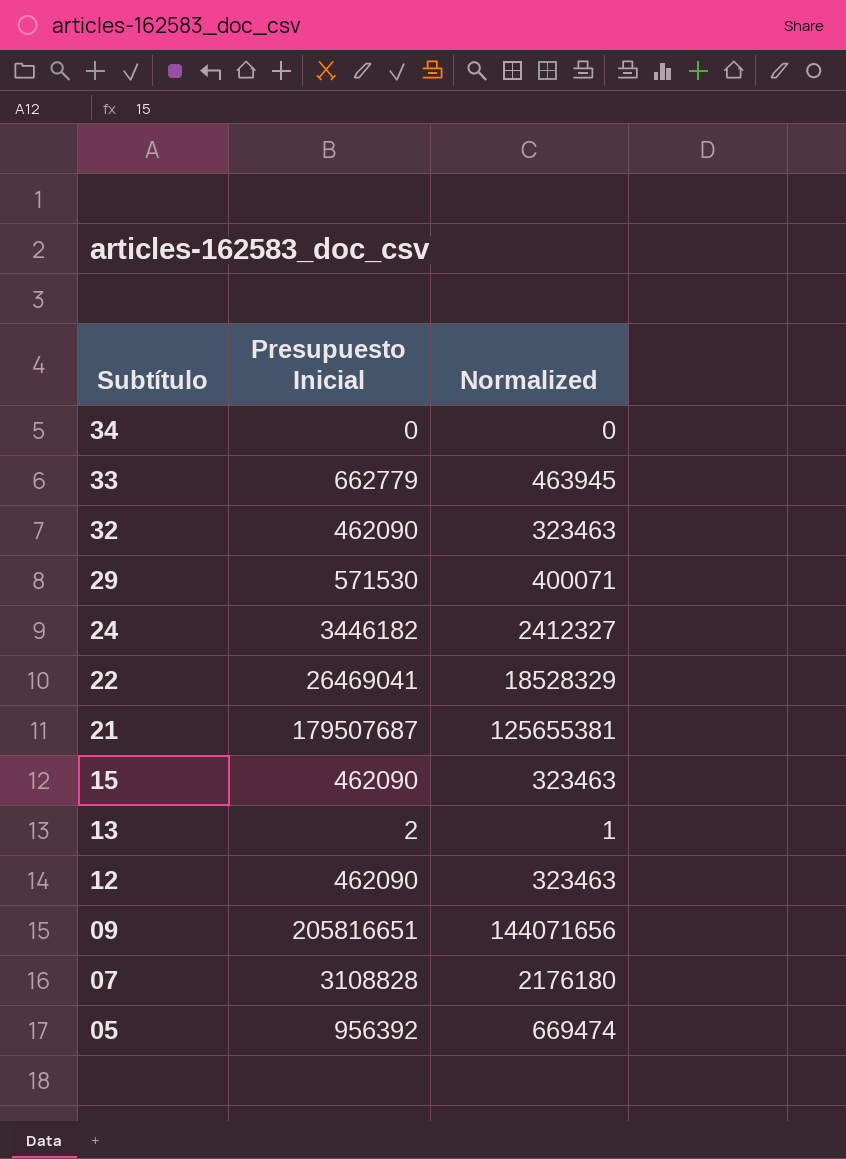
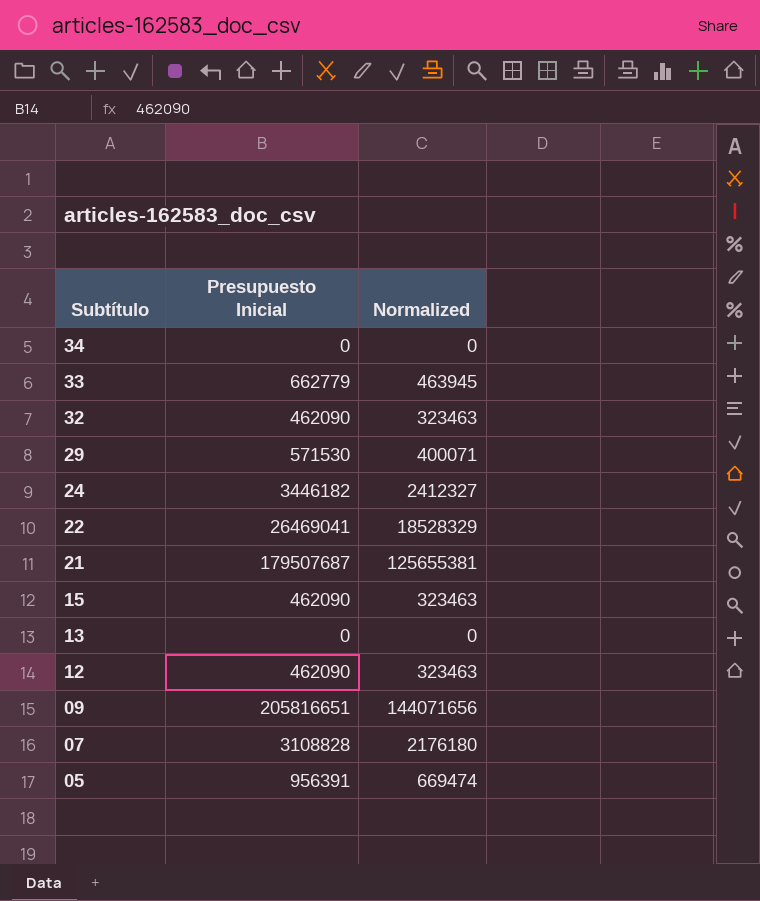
13 | Presupuesto Inicial: 2 -> 0
13 | Normalized: 1 -> 0
05 | Presupuesto Inicial: 956392 -> 956391

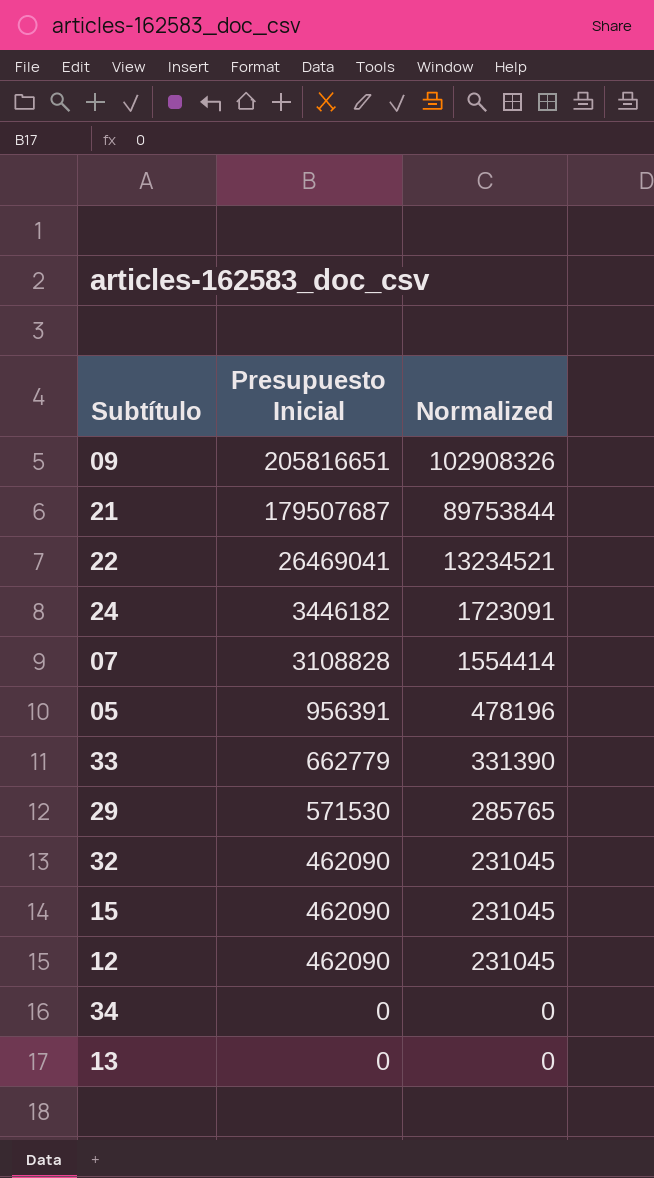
row order: Subtítulo descending -> Presupuesto Inicial descending
column Normalized | formula: [Presupuesto Inicial] * 0.7 -> [Presupuesto Inicial] * 0.5

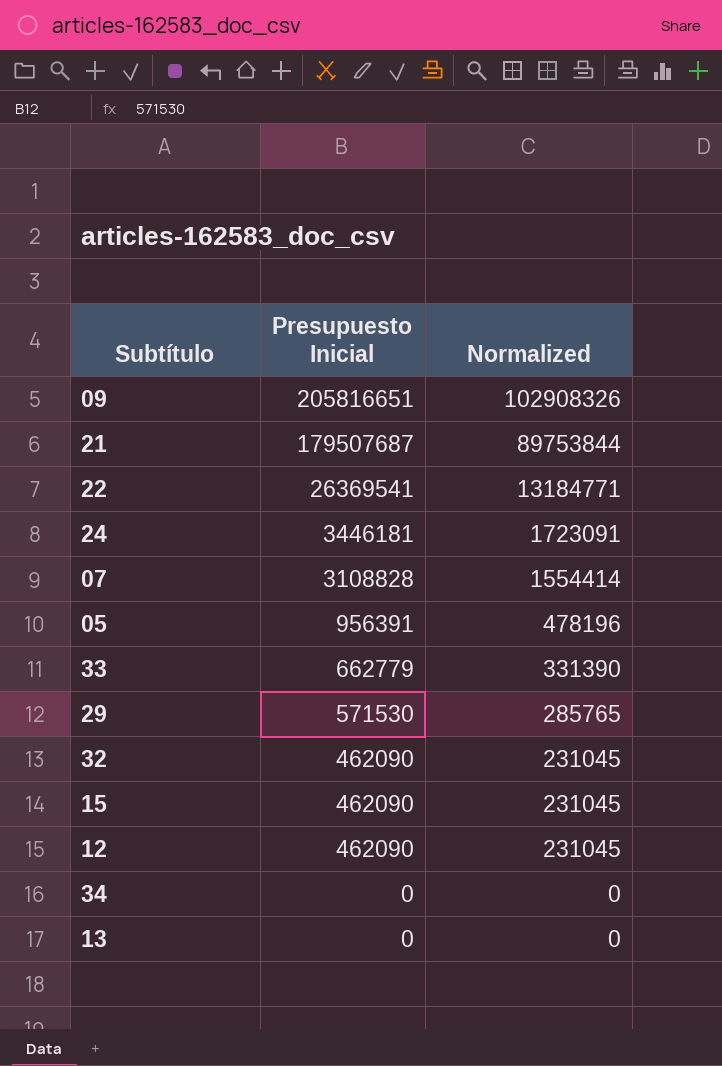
22 | Presupuesto Inicial: 26469041 -> 26369541
22 | Normalized: 13234521 -> 13184771
24 | Presupuesto Inicial: 3446182 -> 3446181

